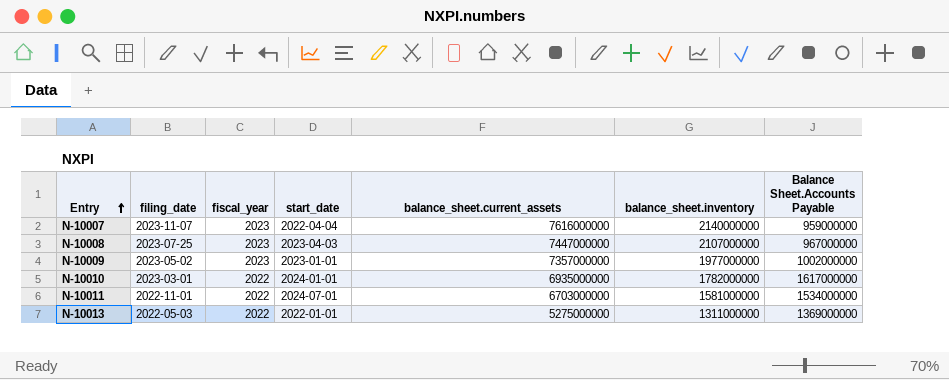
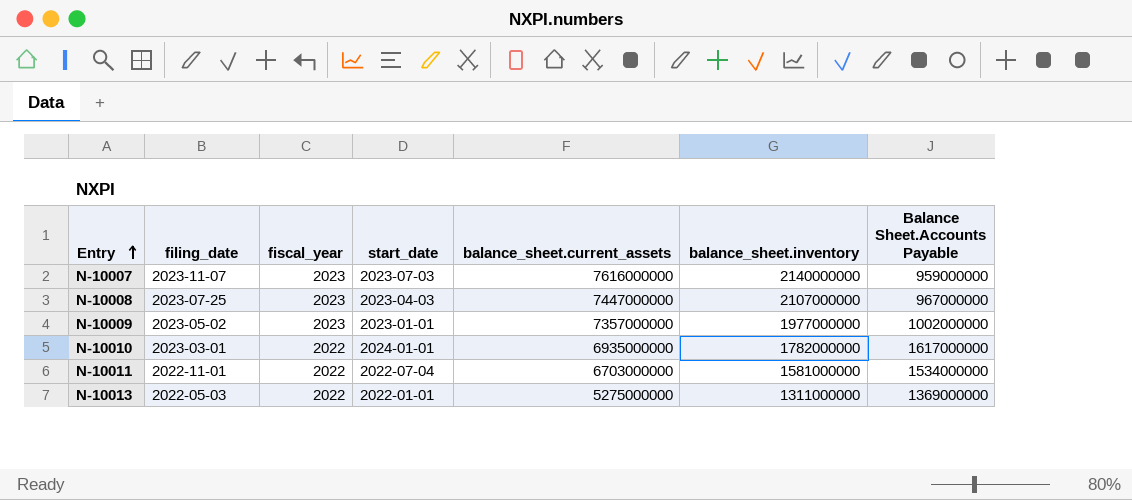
N-10007 | start_date: 2022-04-04 -> 2023-07-03
N-10011 | start_date: 2024-07-01 -> 2022-07-04

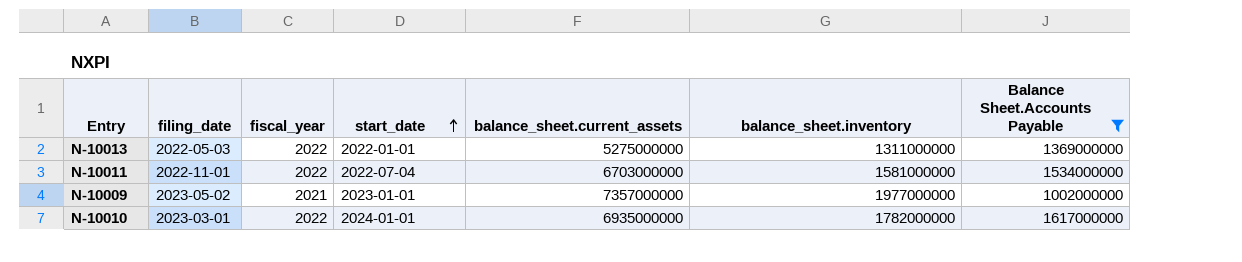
filter: none -> Balance Sheet.Accounts Payable >= 1002000000
row order: Entry ascending -> start_date ascending
N-10009 | fiscal_year: 2023 -> 2021

